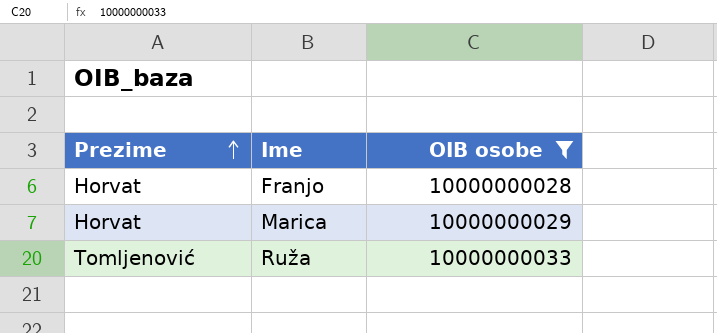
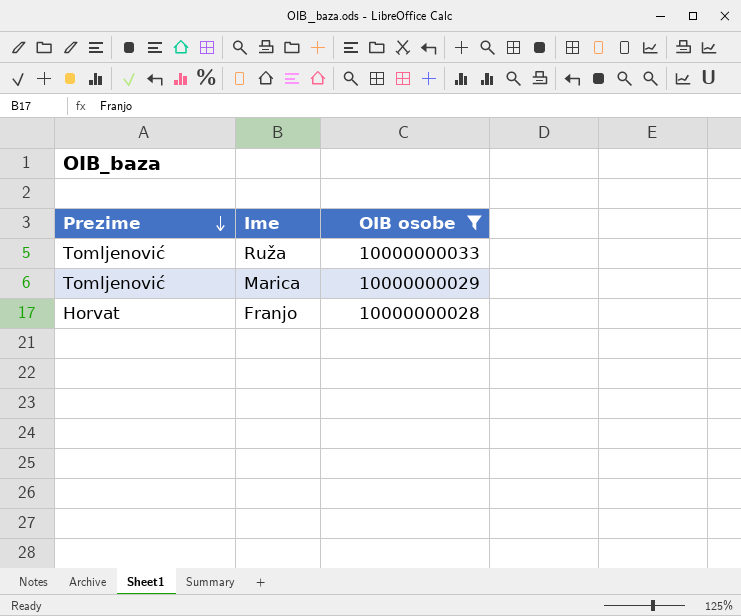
row order: Prezime ascending -> Prezime descending
Marica | Prezime: Horvat -> Tomljenović

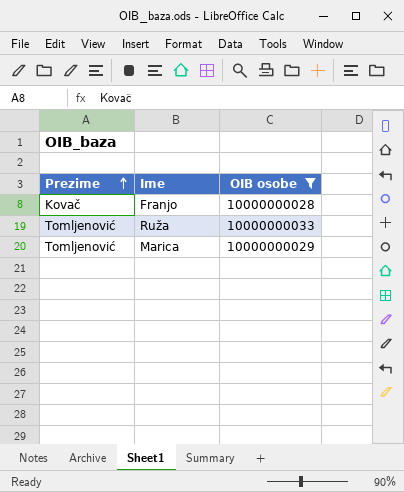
row order: Prezime descending -> Prezime ascending
Franjo | Prezime: Horvat -> Kovač

